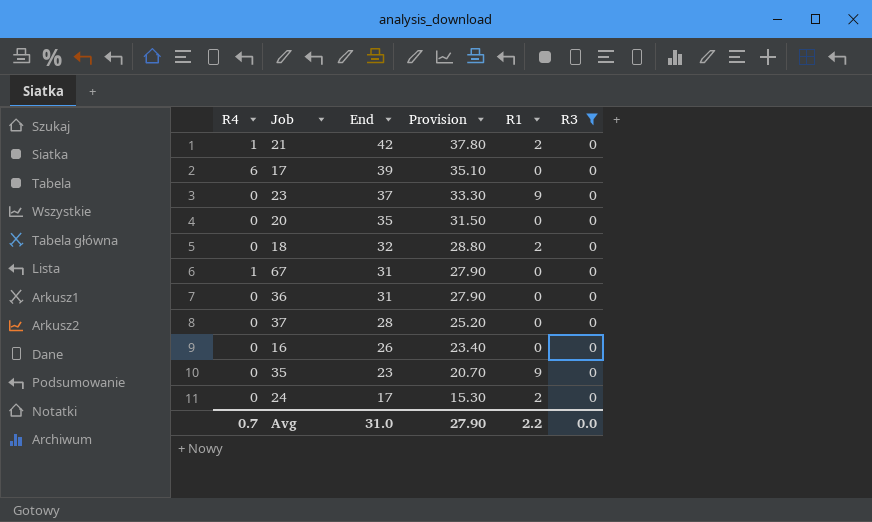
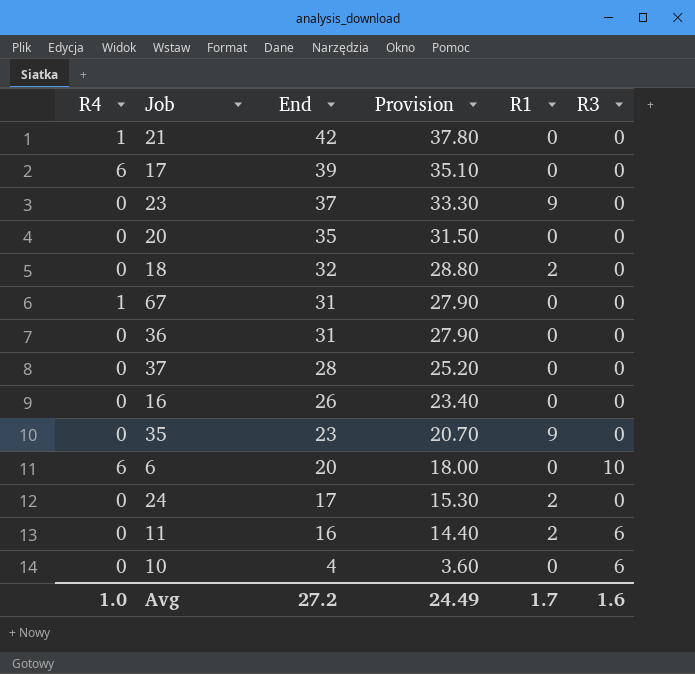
filter: R3 = 0 -> none
21 | R1: 2 -> 0
Avg | R4: 0.7 -> 1.0
Avg | End: 31.0 -> 27.2
Avg | Provision: 27.90 -> 24.49
Avg | R1: 2.2 -> 1.7
Avg | R3: 0.0 -> 1.6

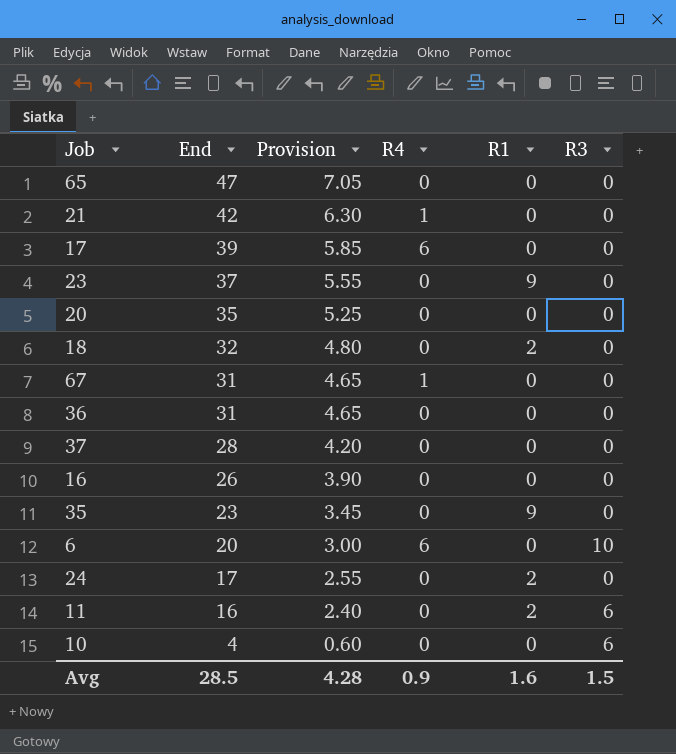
column Provision | formula: [End] * 0.9 -> [End] * 0.15
column R4 | position: 1 -> 4
row 65: none -> 47 | 7.05 | 0 | 0 | 0
Avg | End: 27.2 -> 28.5
Avg | Provision: 24.49 -> 4.28
Avg | R4: 1.0 -> 0.9
Avg | R1: 1.7 -> 1.6
Avg | R3: 1.6 -> 1.5

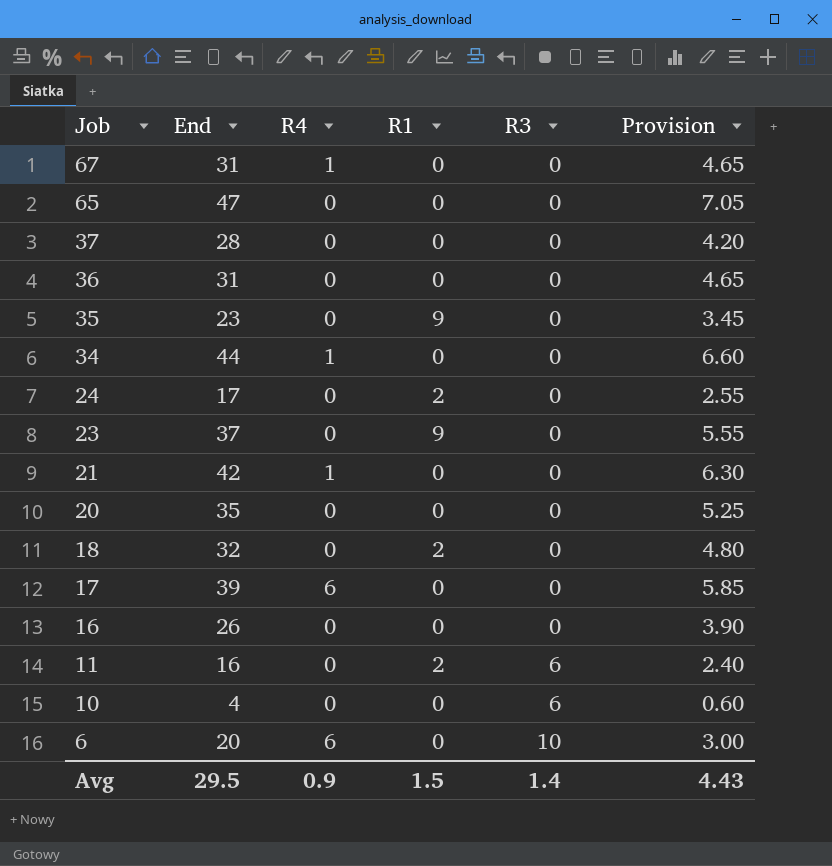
row order: End descending -> Job descending
column Provision | position: 3 -> 6
row 34: none -> 44 | 1 | 0 | 0 | 6.60
Avg | End: 28.5 -> 29.5
Avg | R1: 1.6 -> 1.5
Avg | R3: 1.5 -> 1.4
Avg | Provision: 4.28 -> 4.43

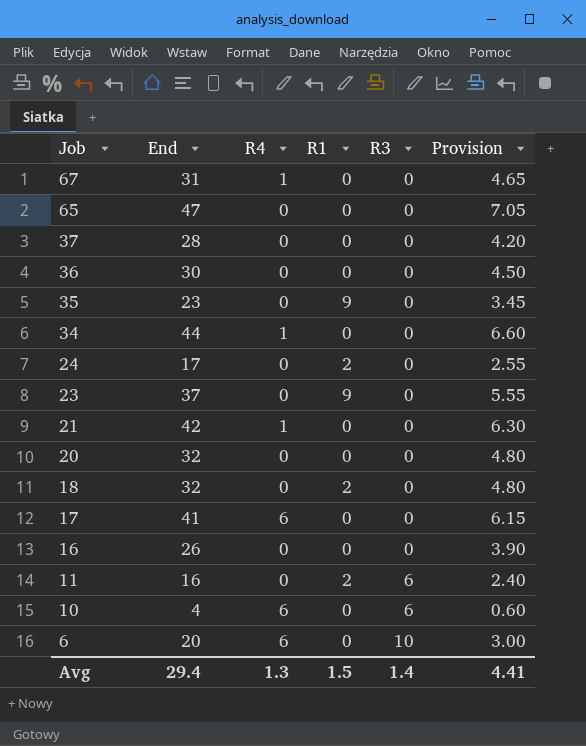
36 | End: 31 -> 30
36 | Provision: 4.65 -> 4.50
20 | End: 35 -> 32
20 | Provision: 5.25 -> 4.80
17 | End: 39 -> 41
17 | Provision: 5.85 -> 6.15
10 | R4: 0 -> 6
Avg | End: 29.5 -> 29.4
Avg | R4: 0.9 -> 1.3
Avg | Provision: 4.43 -> 4.41

